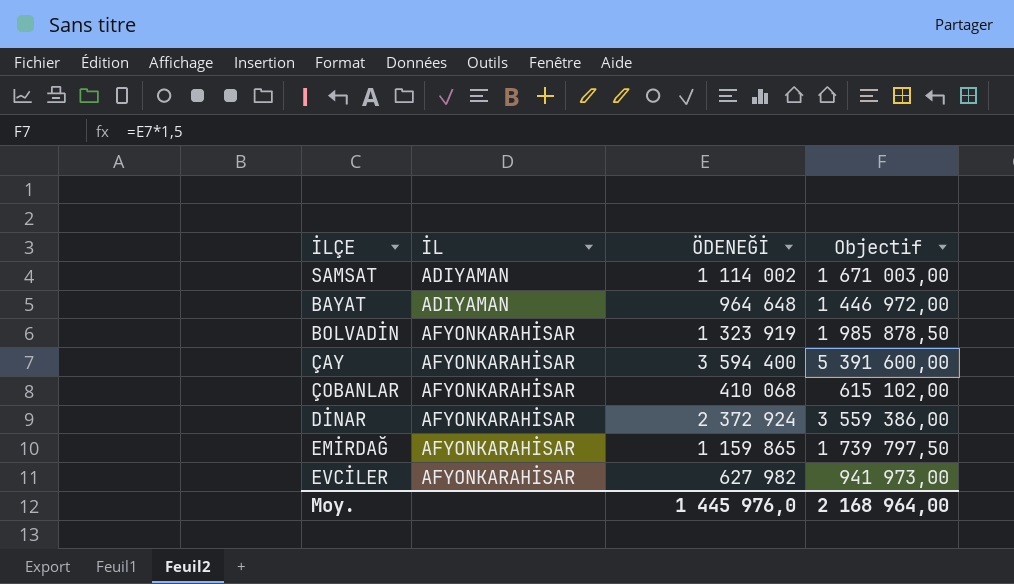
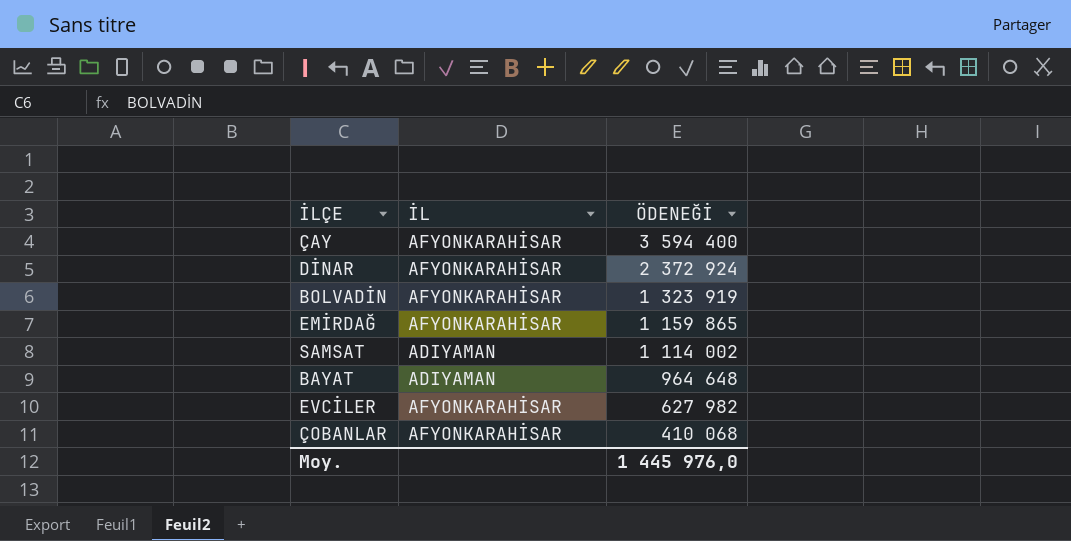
row order: İL ascending -> ÖDENEĞİ descending
column Objectif | formula: [ÖDENEĞİ] * 1,5 -> none

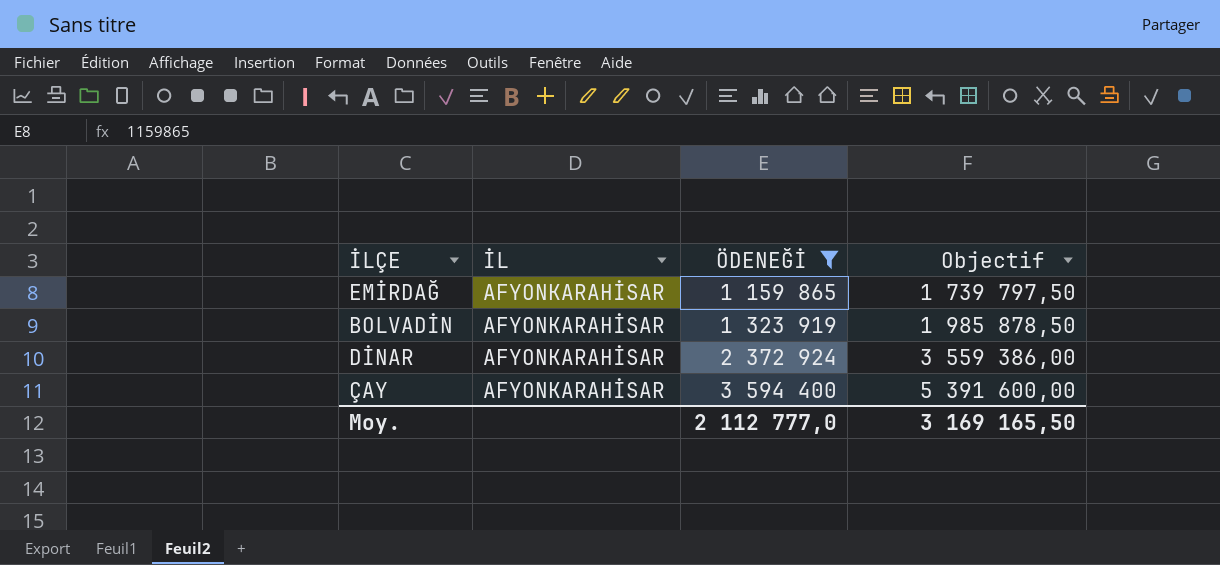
filter: none -> ÖDENEĞİ >= 1 159 865
row order: ÖDENEĞİ descending -> ÖDENEĞİ ascending
column Objectif | formula: none -> [ÖDENEĞİ] * 1,5
Moy. | ÖDENEĞİ: 1 445 976,0 -> 2 112 777,0

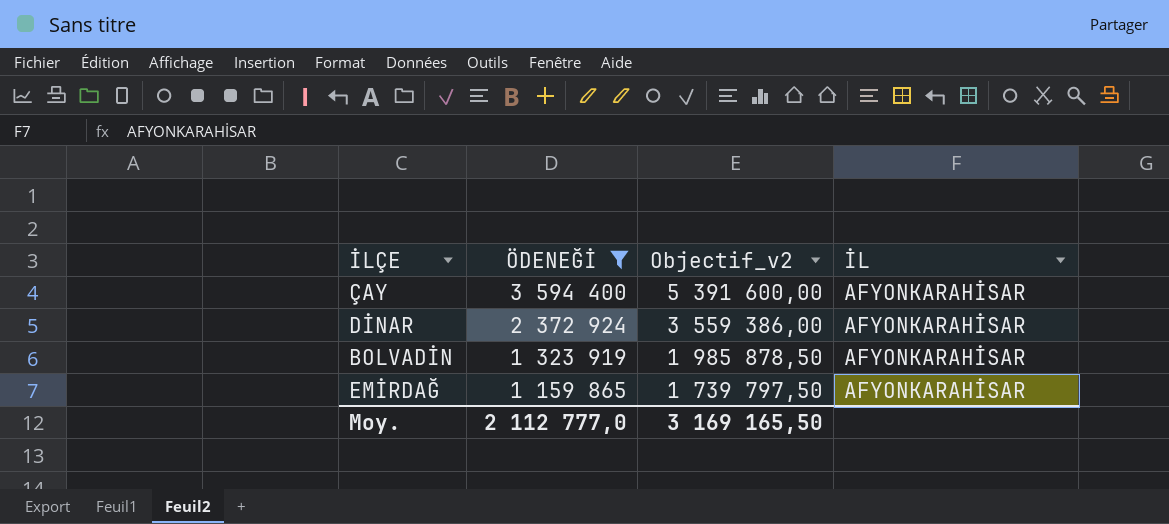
row order: ÖDENEĞİ ascending -> ÖDENEĞİ descending
column name: Objectif -> Objectif_v2
column İL | position: 2 -> 4

